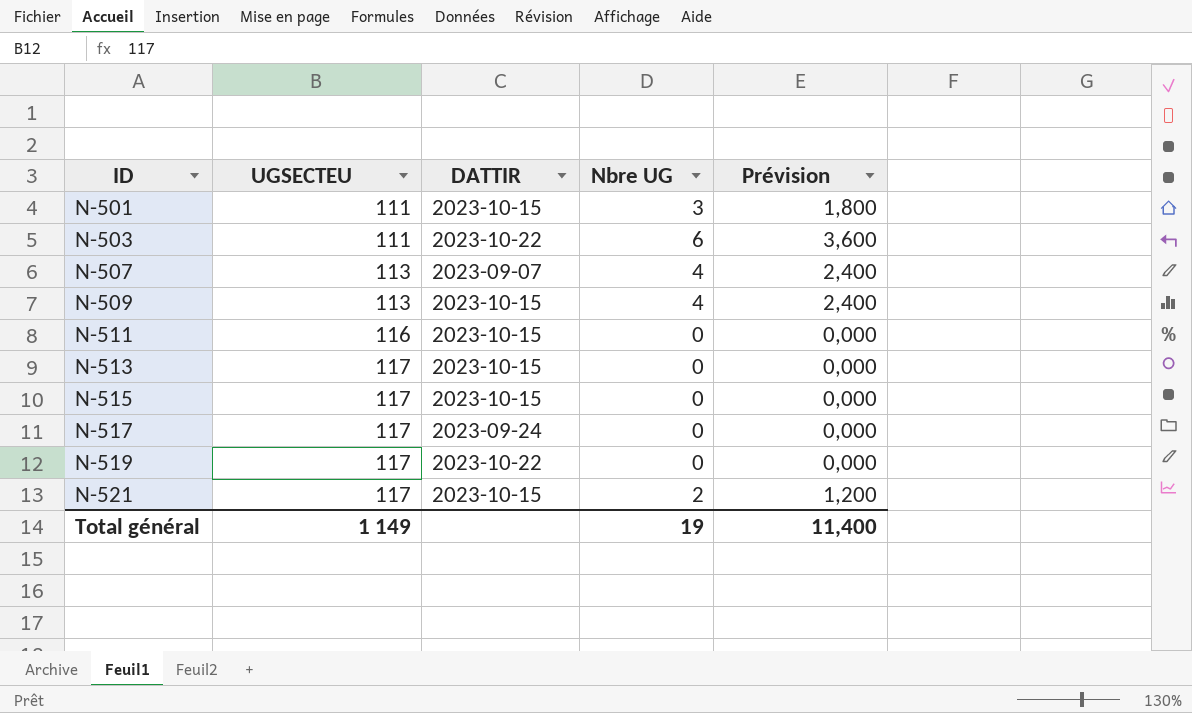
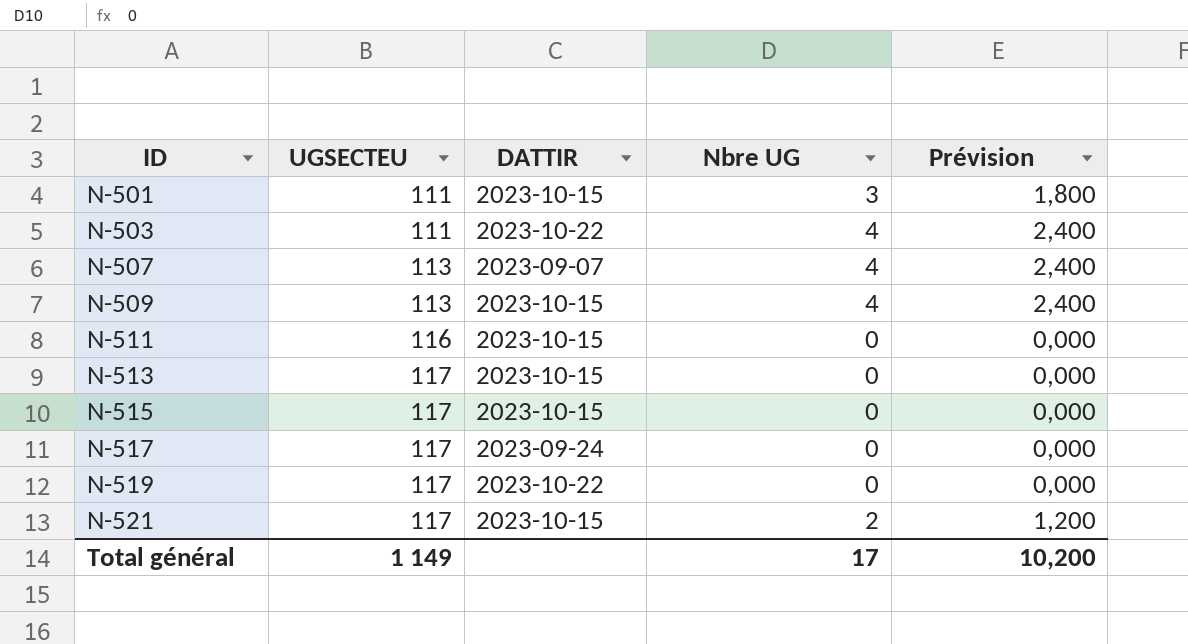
N-503 | Nbre UG: 6 -> 4
N-503 | Prévision: 3,600 -> 2,400
Total général | Nbre UG: 19 -> 17
Total général | Prévision: 11,400 -> 10,200

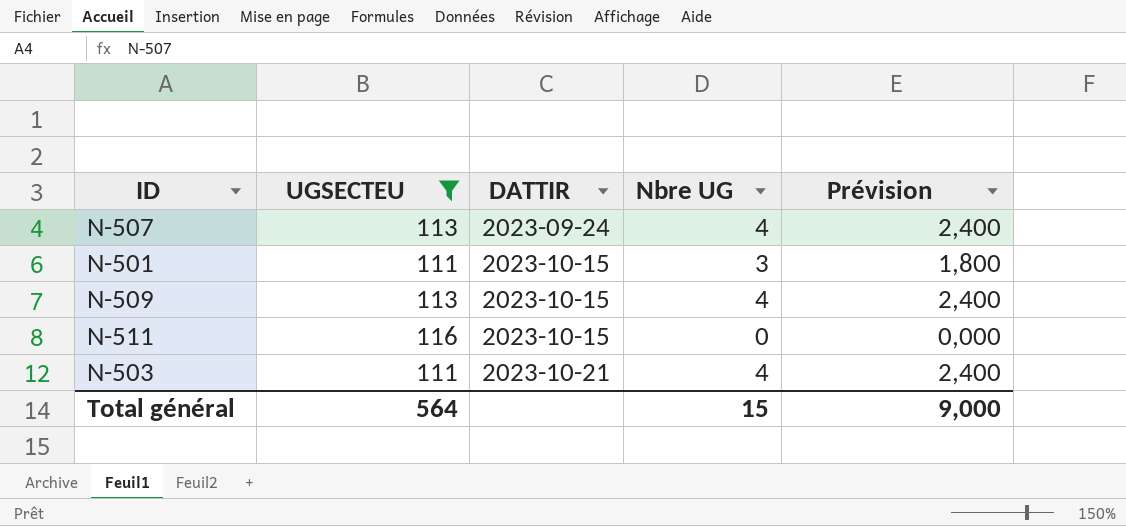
filter: none -> UGSECTEU != 117
row order: ID ascending -> DATTIR ascending
N-507 | DATTIR: 2023-09-07 -> 2023-09-24
N-503 | DATTIR: 2023-10-22 -> 2023-10-21
Total général | UGSECTEU: 1 149 -> 564
Total général | Nbre UG: 17 -> 15
Total général | Prévision: 10,200 -> 9,000

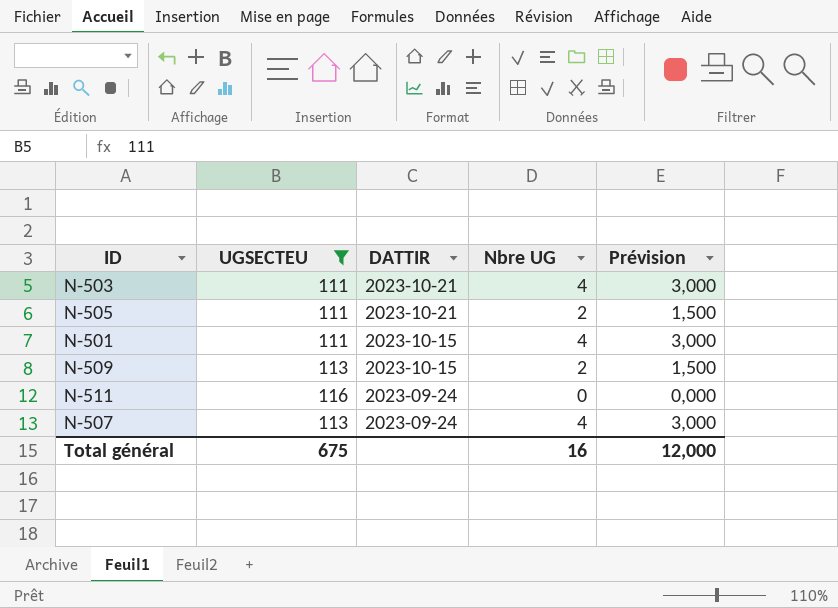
row order: DATTIR ascending -> DATTIR descending
column Prévision | formula: [Nbre UG] * 0,6 -> [Nbre UG] * 0,75
row N-505: none -> 111 | 2023-10-21 | 2 | 1,500
N-501 | Nbre UG: 3 -> 4
N-509 | Nbre UG: 4 -> 2
N-511 | DATTIR: 2023-10-15 -> 2023-09-24
Total général | UGSECTEU: 564 -> 675
Total général | Nbre UG: 15 -> 16
Total général | Prévision: 9,000 -> 12,000

